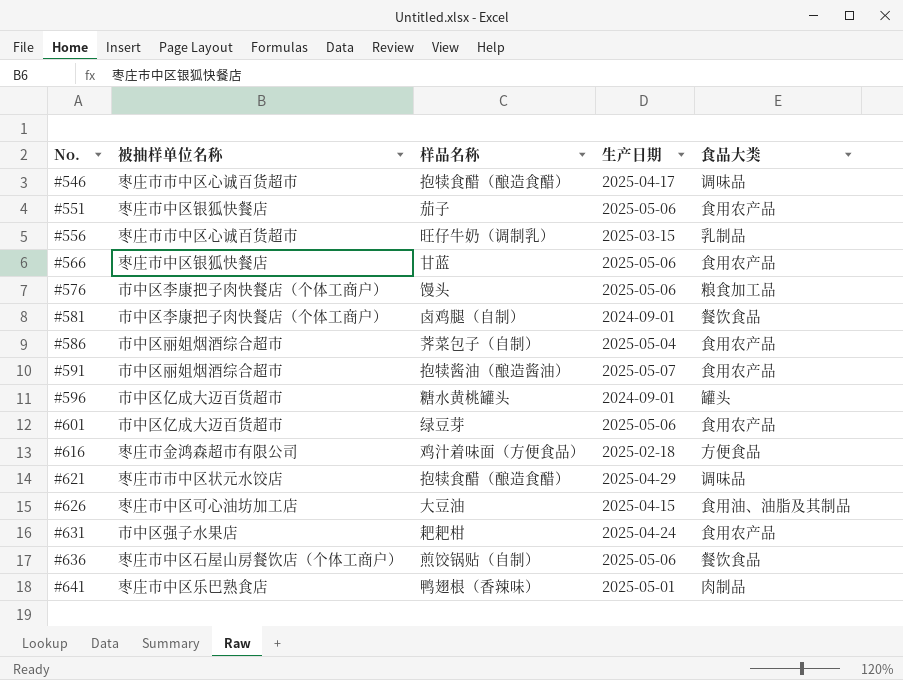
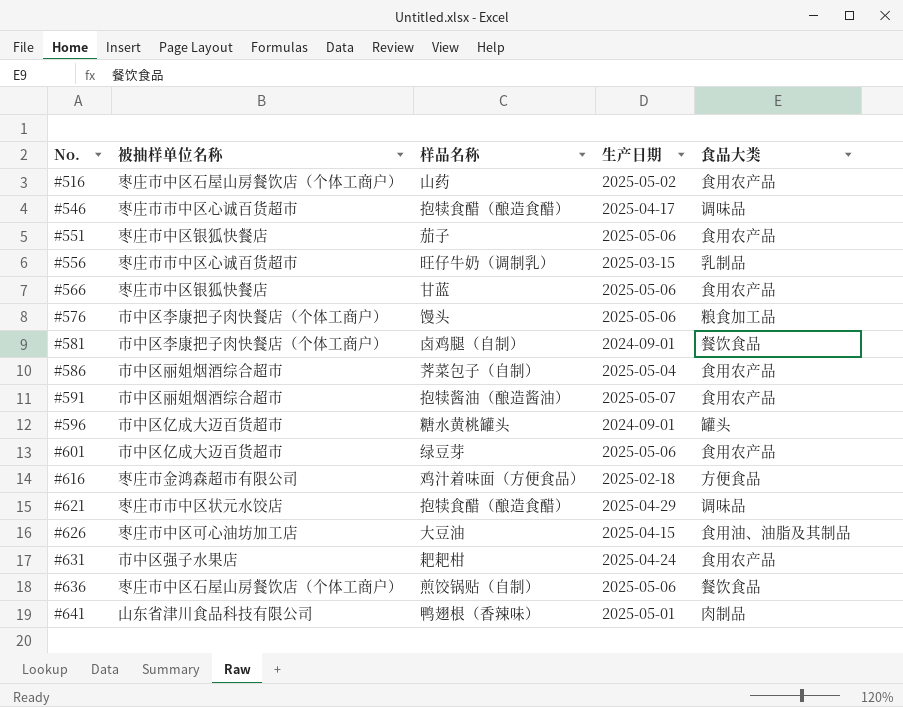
row #516: none -> 枣庄市中区石屋山房餐饮店（个体工商户） | 山药 | 2025-05-02 | 食用农产品
#641 | 被抽样单位名称: 枣庄市中区乐巴熟食店 -> 山东省津川食品科技有限公司

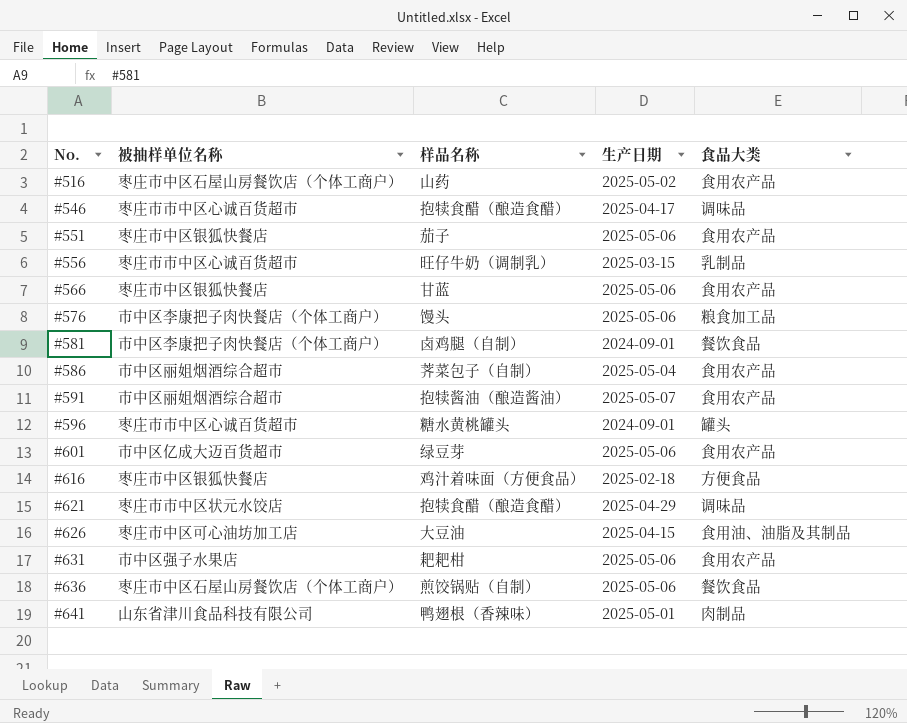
#596 | 被抽样单位名称: 市中区亿成大迈百货超市 -> 枣庄市市中区心诚百货超市
#616 | 被抽样单位名称: 枣庄市金鸿森超市有限公司 -> 枣庄市中区银狐快餐店
#631 | 生产日期: 2025-04-24 -> 2025-05-06

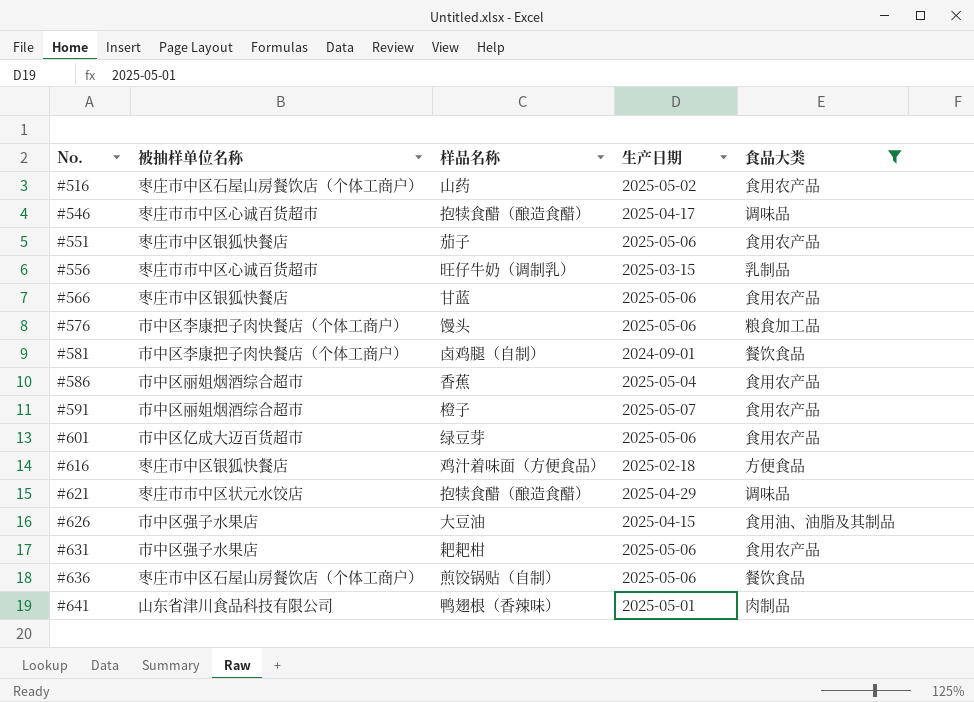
filter: none -> 食品大类 != 罐头
#586 | 样品名称: 荠菜包子（自制） -> 香蕉
#591 | 样品名称: 抱犊酱油（酿造酱油） -> 橙子
#626 | 被抽样单位名称: 枣庄市中区可心油坊加工店 -> 市中区强子水果店

